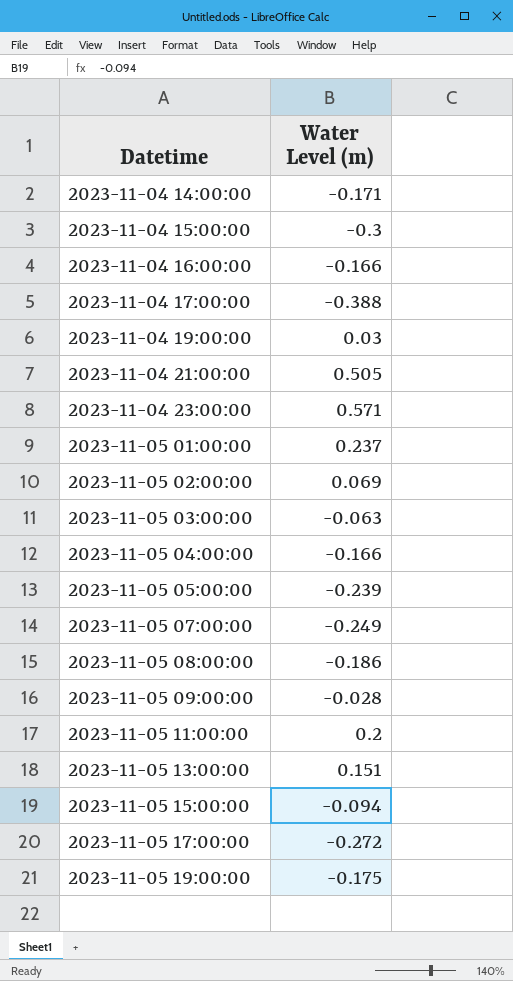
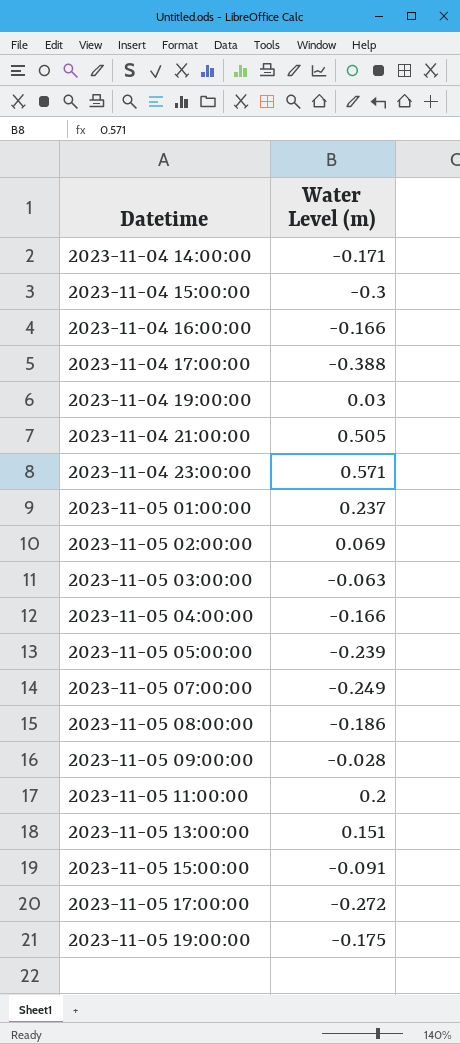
2023-11-05 15:00:00 | Water Level (m): -0.094 -> -0.091

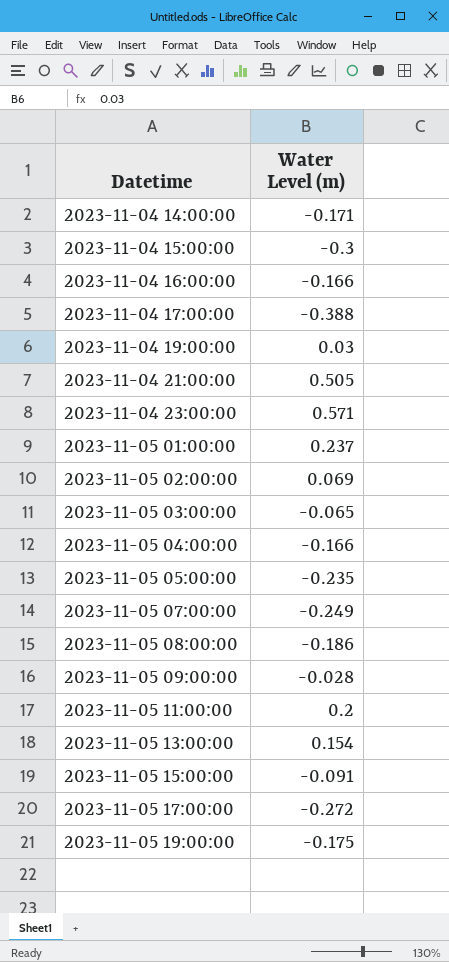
2023-11-05 03:00:00 | Water Level (m): -0.063 -> -0.065
2023-11-05 05:00:00 | Water Level (m): -0.239 -> -0.235
2023-11-05 13:00:00 | Water Level (m): 0.151 -> 0.154

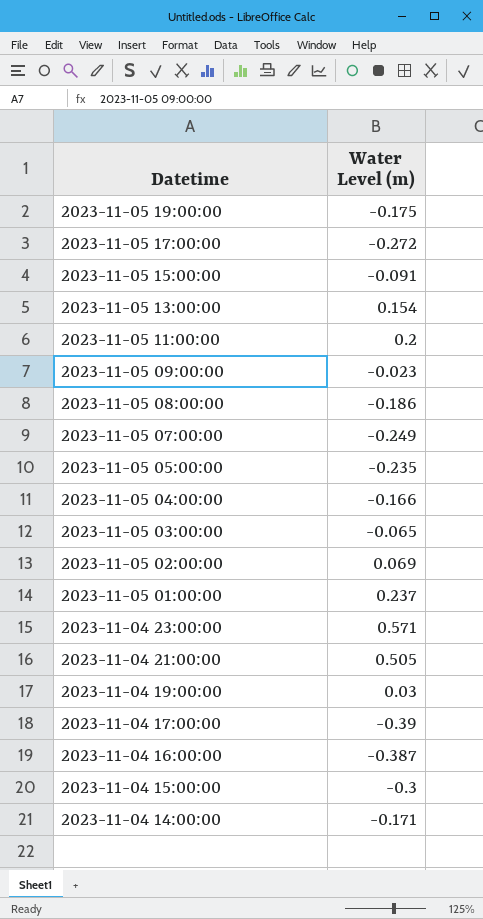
row order: Datetime ascending -> Datetime descending
2023-11-05 09:00:00 | Water Level (m): -0.028 -> -0.023
2023-11-04 17:00:00 | Water Level (m): -0.388 -> -0.39
2023-11-04 16:00:00 | Water Level (m): -0.166 -> -0.387

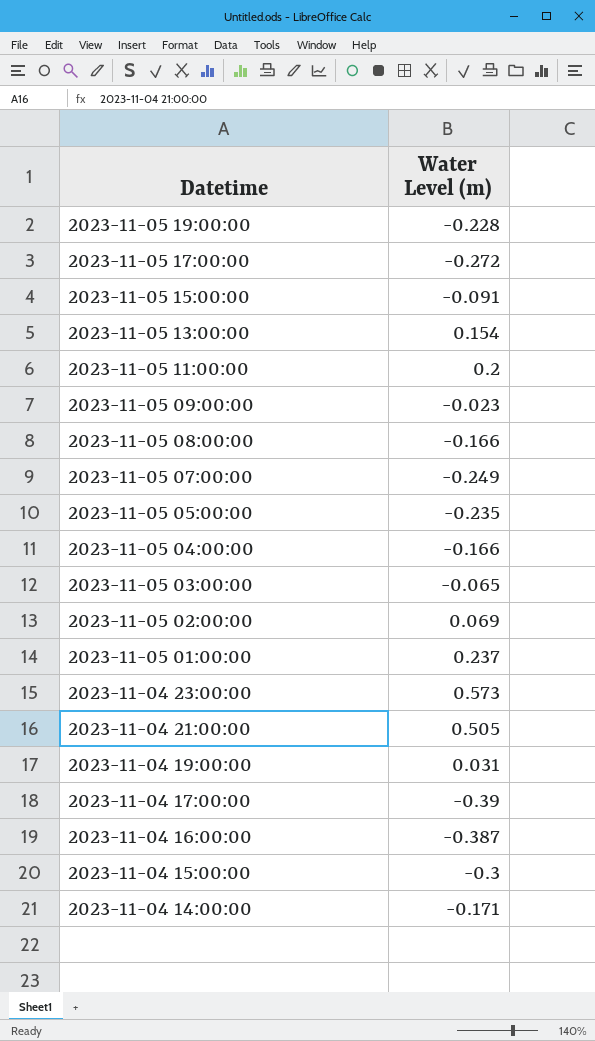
2023-11-05 19:00:00 | Water Level (m): -0.175 -> -0.228
2023-11-05 08:00:00 | Water Level (m): -0.186 -> -0.166
2023-11-04 23:00:00 | Water Level (m): 0.571 -> 0.573
2023-11-04 19:00:00 | Water Level (m): 0.03 -> 0.031

